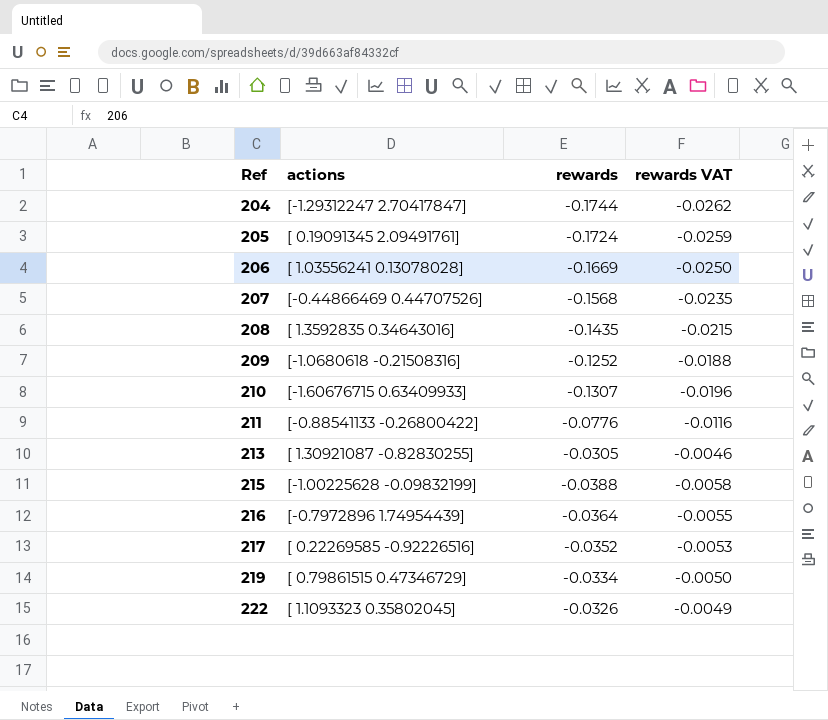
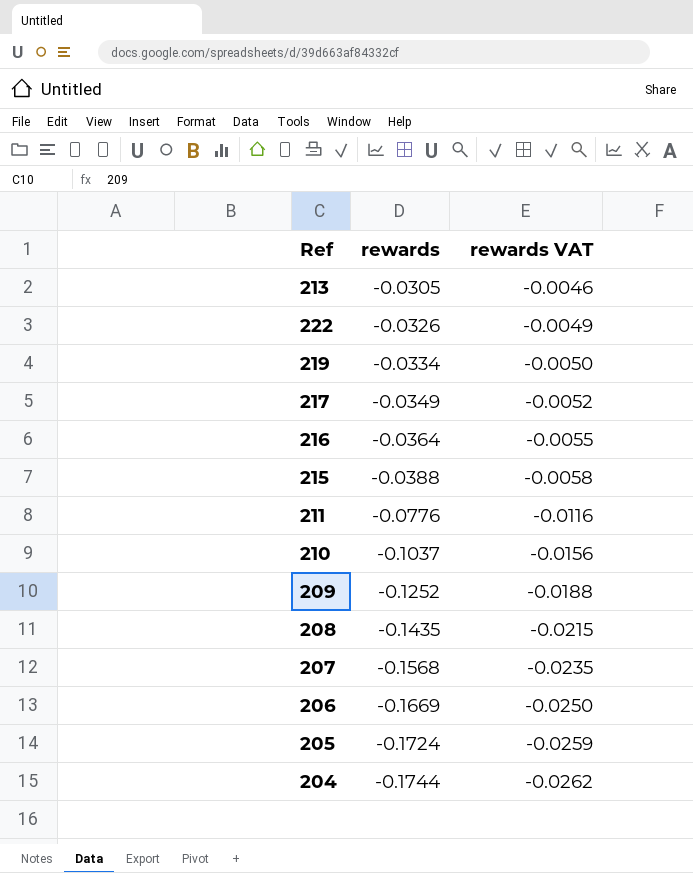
row order: Ref ascending -> rewards descending
column actions | position: 2 -> none
217 | rewards: -0.0352 -> -0.0349
217 | rewards VAT: -0.0053 -> -0.0052
210 | rewards: -0.1307 -> -0.1037
210 | rewards VAT: -0.0196 -> -0.0156

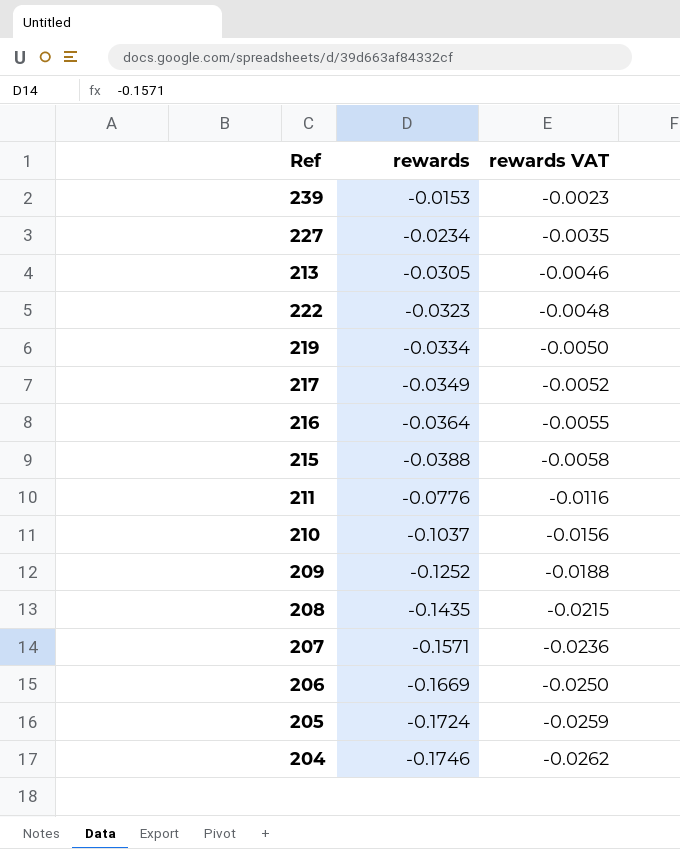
row 239: none -> -0.0153 | -0.0023
row 227: none -> -0.0234 | -0.0035
222 | rewards: -0.0326 -> -0.0323
222 | rewards VAT: -0.0049 -> -0.0048
207 | rewards: -0.1568 -> -0.1571
207 | rewards VAT: -0.0235 -> -0.0236
204 | rewards: -0.1744 -> -0.1746

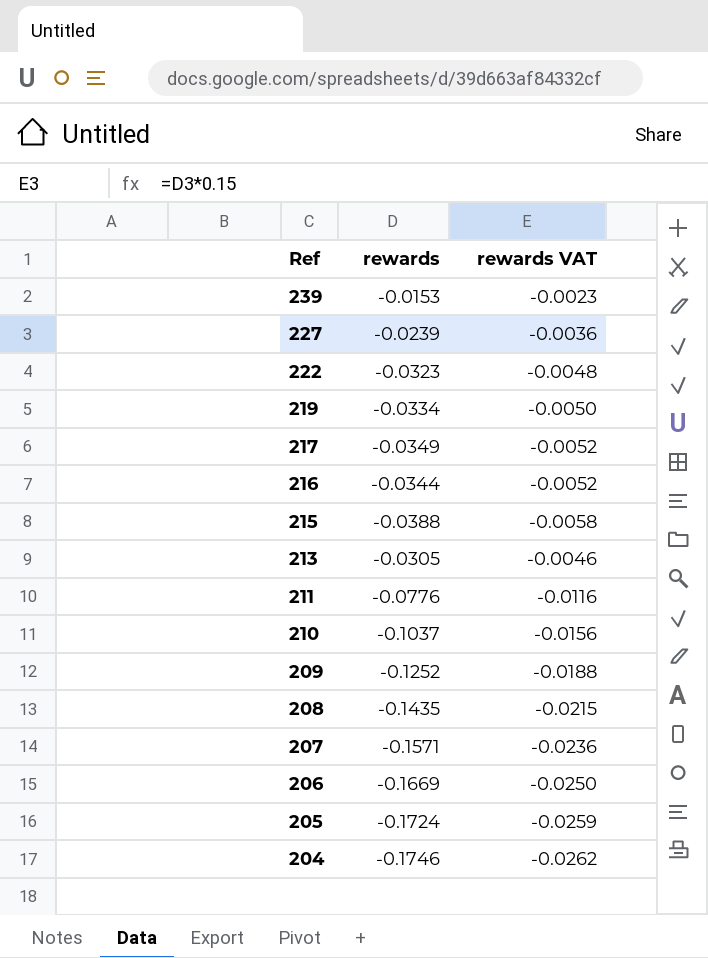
row order: rewards descending -> Ref descending
227 | rewards: -0.0234 -> -0.0239
227 | rewards VAT: -0.0035 -> -0.0036
216 | rewards: -0.0364 -> -0.0344
216 | rewards VAT: -0.0055 -> -0.0052

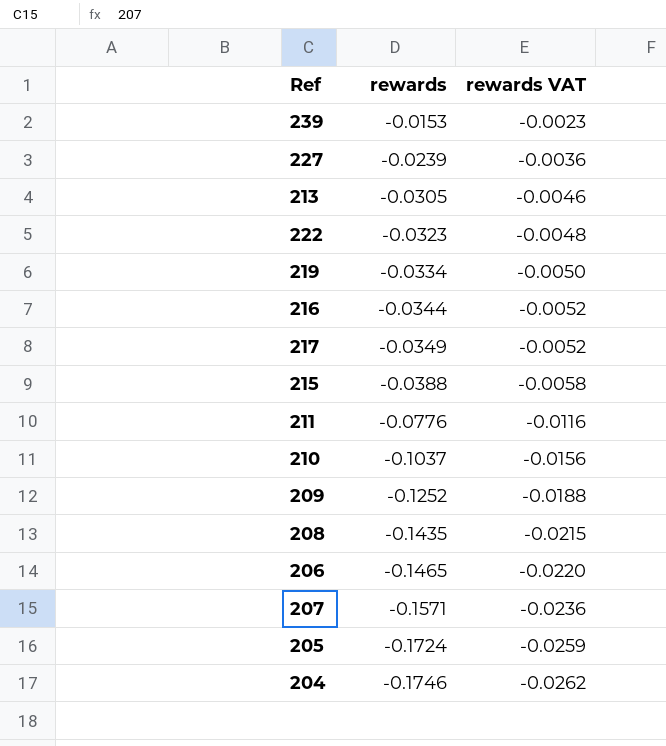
row order: Ref descending -> rewards descending
206 | rewards: -0.1669 -> -0.1465
206 | rewards VAT: -0.0250 -> -0.0220

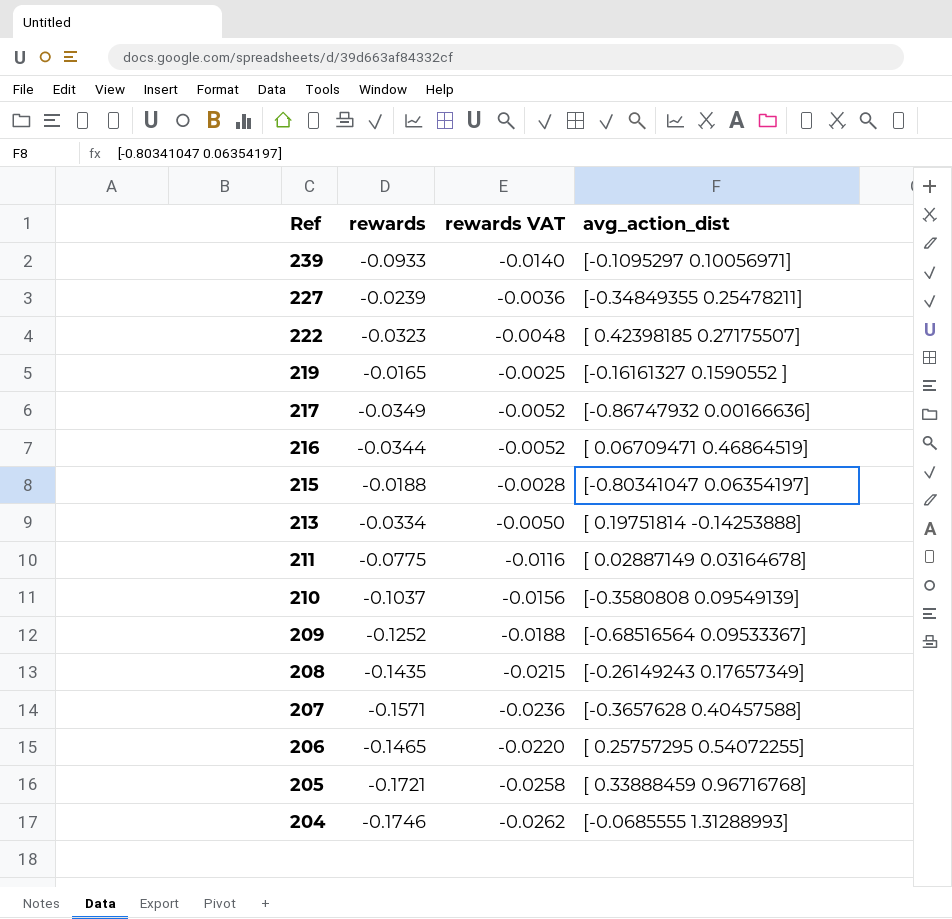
row order: rewards descending -> Ref descending
column avg_action_dist | position: none -> 4
239 | rewards: -0.0153 -> -0.0933
239 | rewards VAT: -0.0023 -> -0.0140
219 | rewards: -0.0334 -> -0.0165
219 | rewards VAT: -0.0050 -> -0.0025
215 | rewards: -0.0388 -> -0.0188
215 | rewards VAT: -0.0058 -> -0.0028
213 | rewards: -0.0305 -> -0.0334
213 | rewards VAT: -0.0046 -> -0.0050
211 | rewards: -0.0776 -> -0.0775
205 | rewards: -0.1724 -> -0.1721
205 | rewards VAT: -0.0259 -> -0.0258

